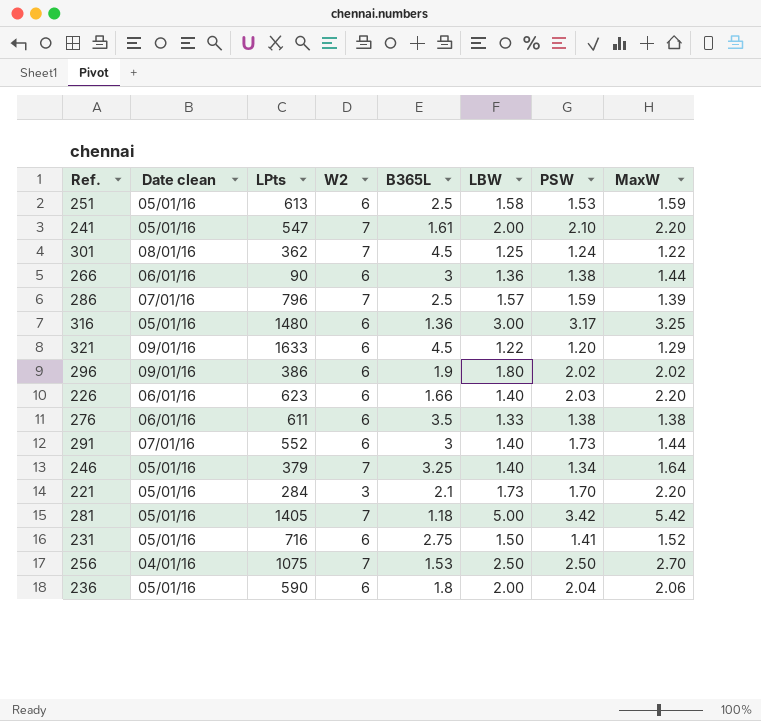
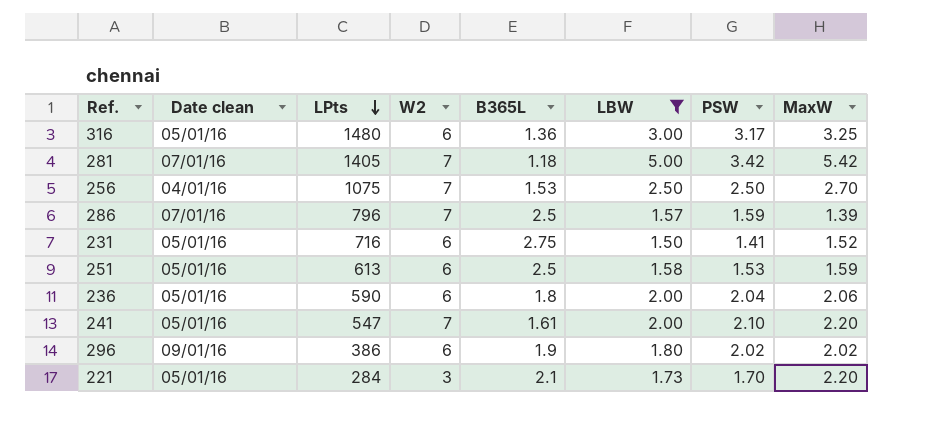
filter: none -> LBW >= 1.50
row order: none -> LPts descending
281 | Date clean: 05/01/16 -> 07/01/16

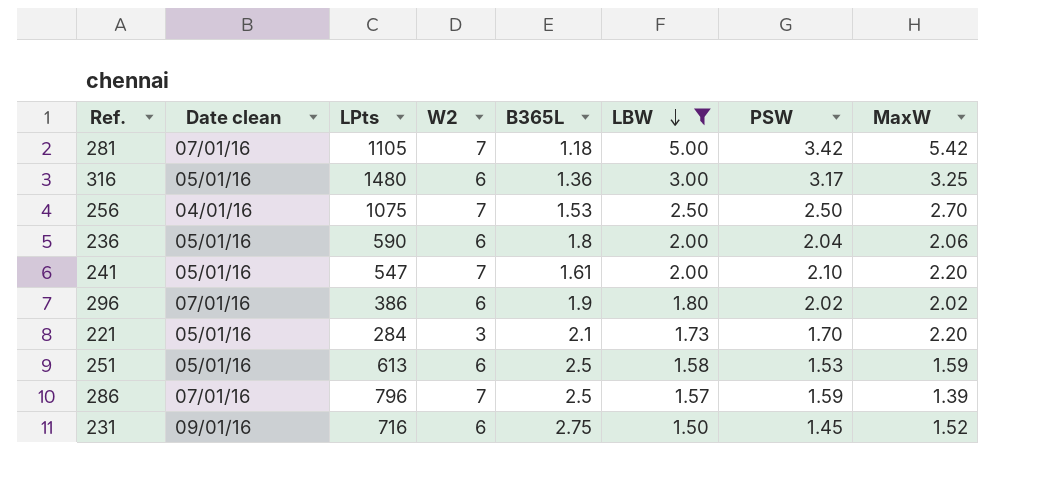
row order: LPts descending -> LBW descending
281 | LPts: 1405 -> 1105
296 | Date clean: 09/01/16 -> 07/01/16
231 | Date clean: 05/01/16 -> 09/01/16
231 | PSW: 1.41 -> 1.45

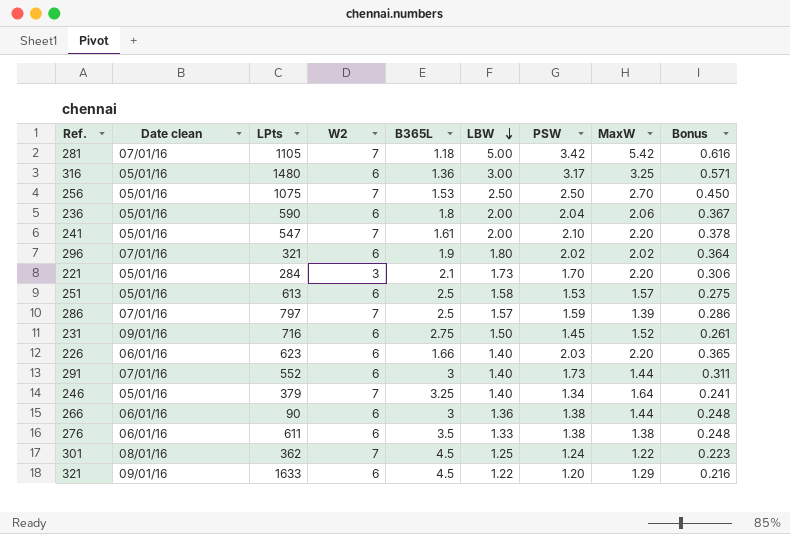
filter: LBW >= 1.50 -> none
column Bonus | formula: none -> [PSW] * 0.18
256 | Date clean: 04/01/16 -> 05/01/16
296 | LPts: 386 -> 321
251 | MaxW: 1.59 -> 1.57
286 | LPts: 796 -> 797

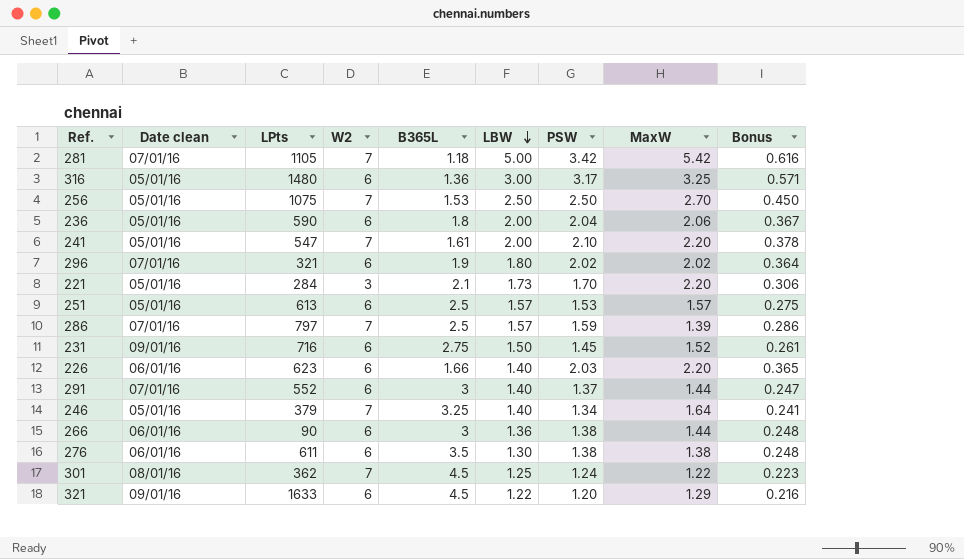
251 | LBW: 1.58 -> 1.57
291 | PSW: 1.73 -> 1.37
291 | Bonus: 0.311 -> 0.247
276 | LBW: 1.33 -> 1.30

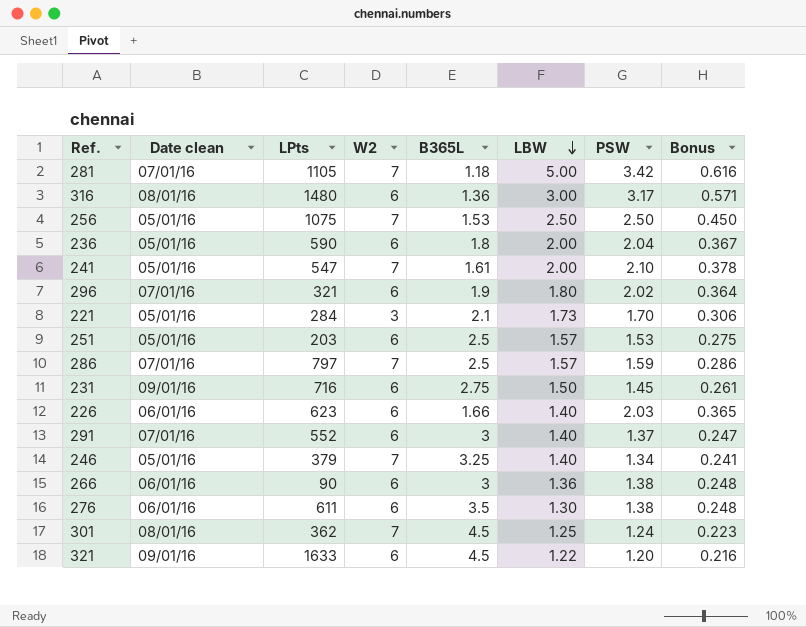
column MaxW | position: 8 -> none
316 | Date clean: 05/01/16 -> 08/01/16
251 | LPts: 613 -> 203

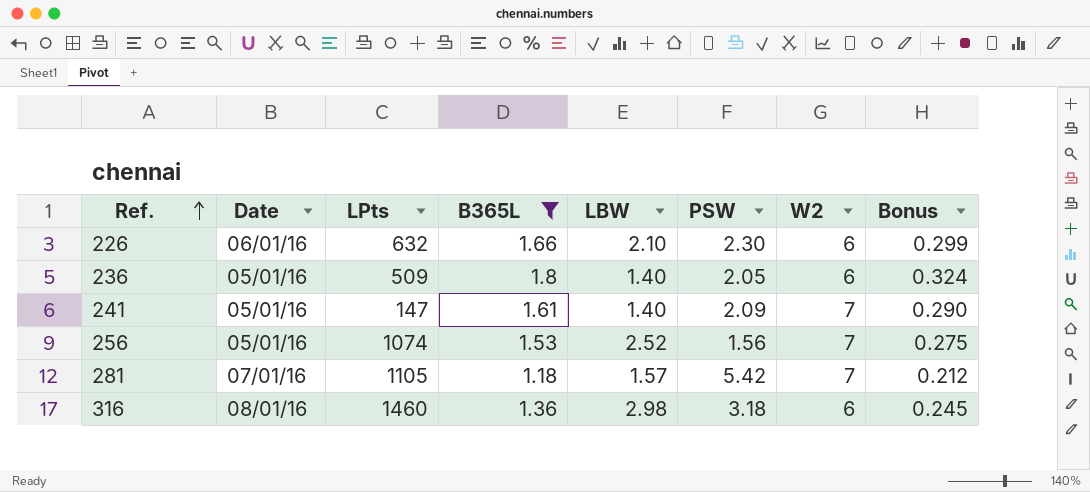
filter: none -> B365L <= 1.8
row order: LBW descending -> Ref. ascending
column name: Date clean -> Date
column W2 | position: 4 -> 7
column Bonus | formula: [PSW] * 0.18 -> [B365L] * 0.18
226 | LPts: 623 -> 632
226 | LBW: 1.40 -> 2.10
226 | PSW: 2.03 -> 2.30
236 | LPts: 590 -> 509
236 | LBW: 2.00 -> 1.40
236 | PSW: 2.04 -> 2.05
241 | LPts: 547 -> 147
241 | LBW: 2.00 -> 1.40
241 | PSW: 2.10 -> 2.09
256 | LPts: 1075 -> 1074
256 | LBW: 2.50 -> 2.52
256 | PSW: 2.50 -> 1.56
281 | LBW: 5.00 -> 1.57
281 | PSW: 3.42 -> 5.42
316 | LPts: 1480 -> 1460
316 | LBW: 3.00 -> 2.98
316 | PSW: 3.17 -> 3.18

